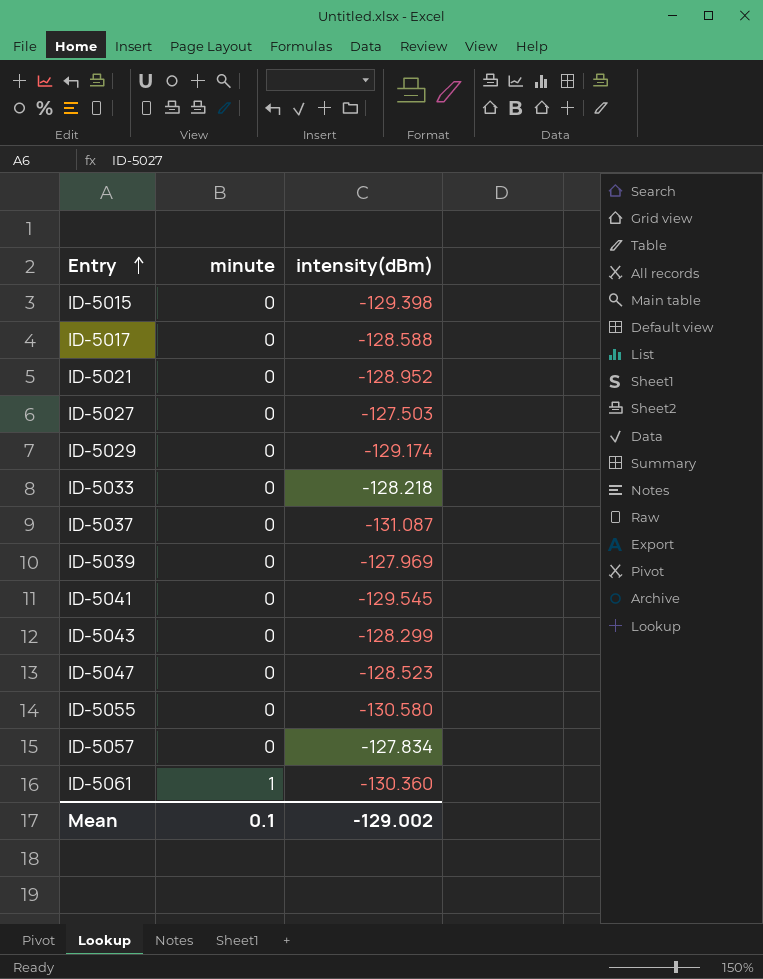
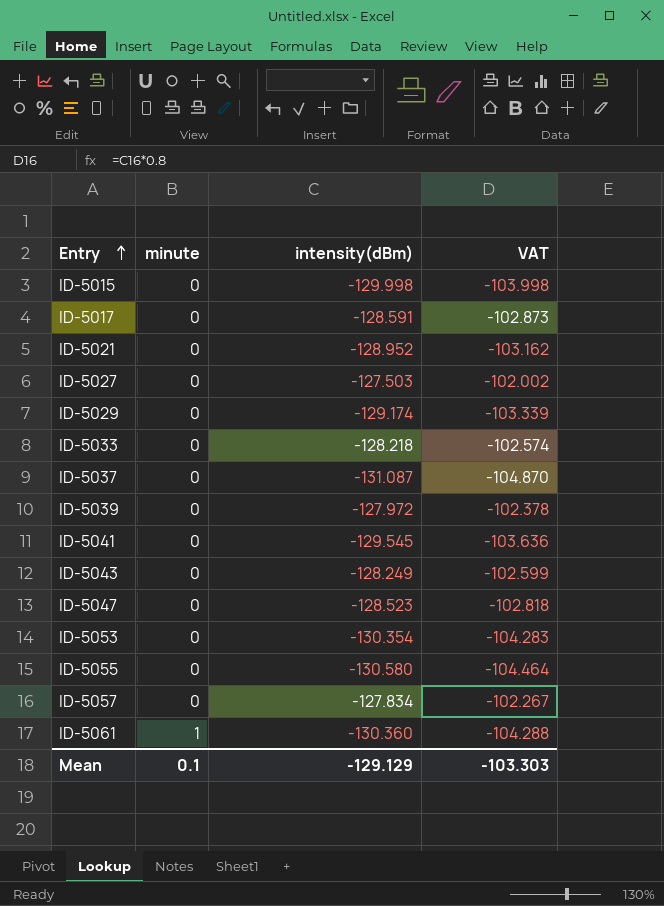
column VAT | formula: none -> [intensity(dBm)] * 0.8
ID-5015 | intensity(dBm): -129.398 -> -129.998
ID-5017 | intensity(dBm): -128.588 -> -128.591
ID-5039 | intensity(dBm): -127.969 -> -127.972
ID-5043 | intensity(dBm): -128.299 -> -128.249
row ID-5053: none -> 0 | -130.354 | -104.283
Mean | intensity(dBm): -129.002 -> -129.129

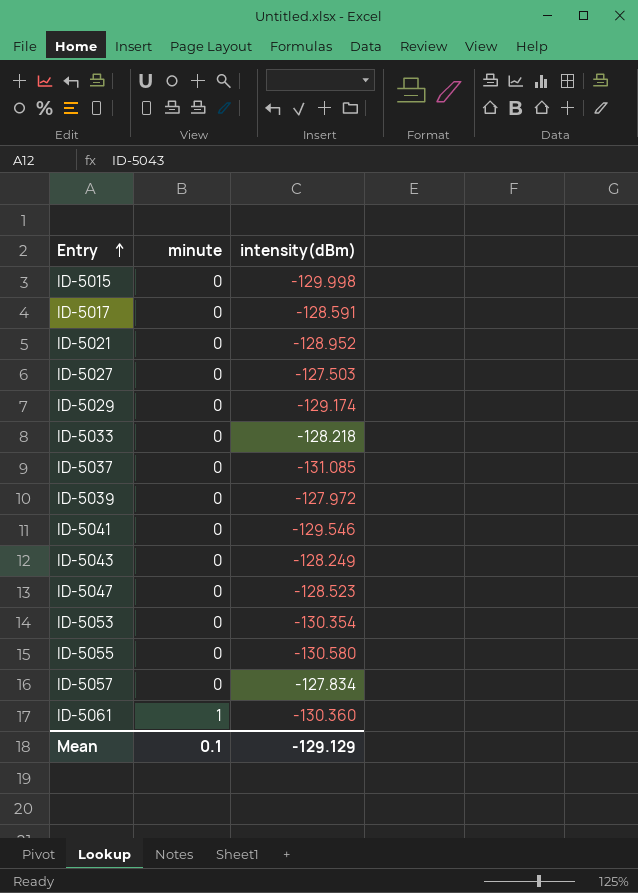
column VAT | formula: [intensity(dBm)] * 0.8 -> none
ID-5037 | intensity(dBm): -131.087 -> -131.085
ID-5041 | intensity(dBm): -129.545 -> -129.546

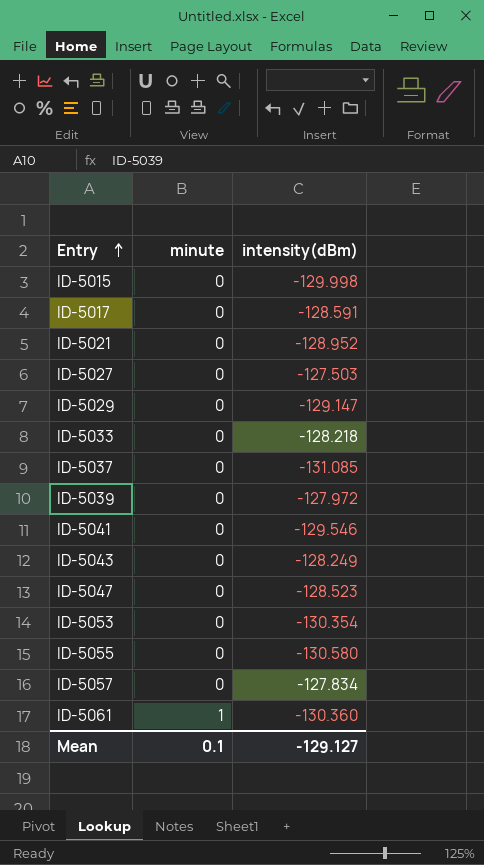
ID-5029 | intensity(dBm): -129.174 -> -129.147
Mean | intensity(dBm): -129.129 -> -129.127

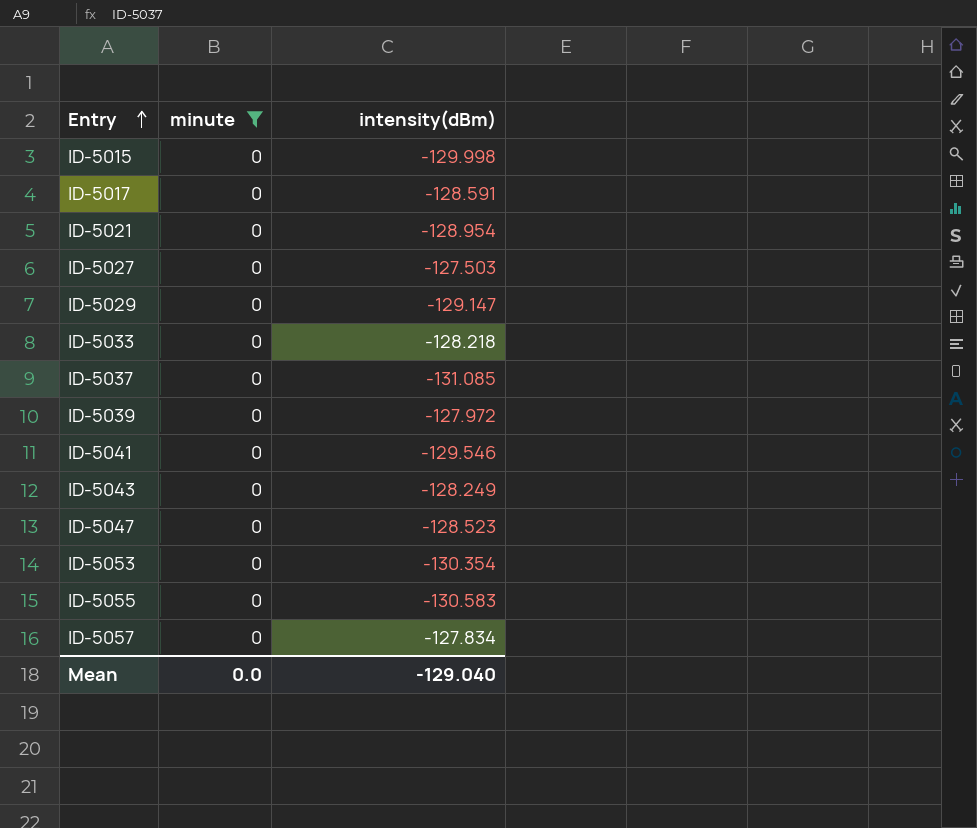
filter: none -> minute = 0
ID-5021 | intensity(dBm): -128.952 -> -128.954
ID-5055 | intensity(dBm): -130.580 -> -130.583
Mean | minute: 0.1 -> 0.0
Mean | intensity(dBm): -129.127 -> -129.040

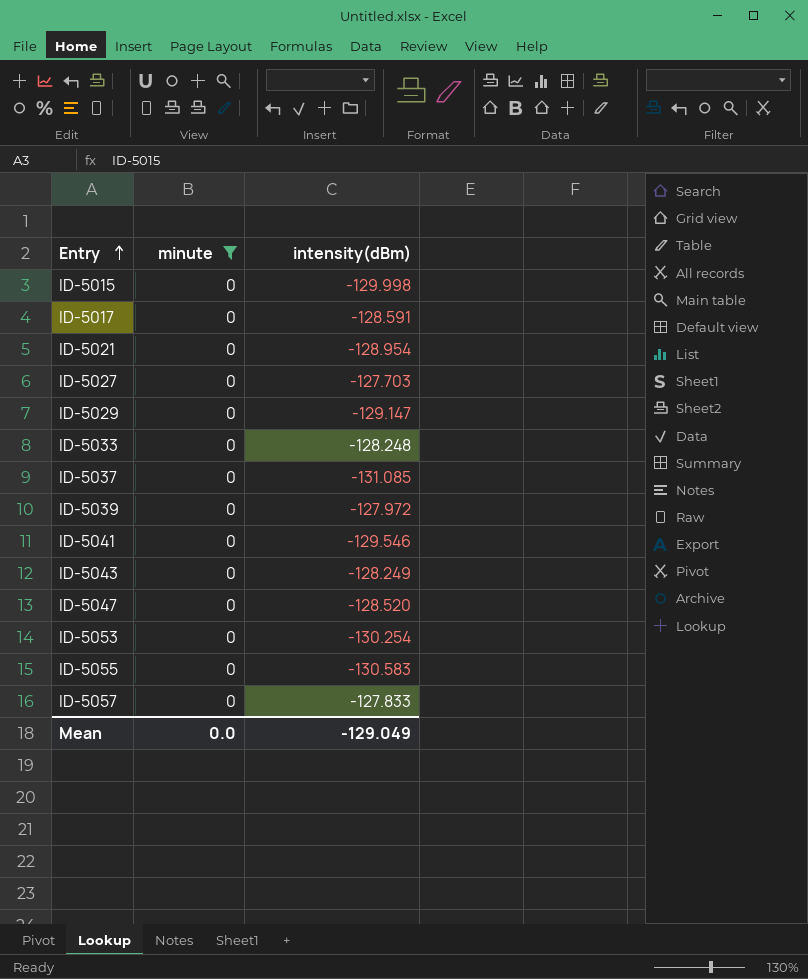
ID-5027 | intensity(dBm): -127.503 -> -127.703
ID-5033 | intensity(dBm): -128.218 -> -128.248
ID-5047 | intensity(dBm): -128.523 -> -128.520
ID-5053 | intensity(dBm): -130.354 -> -130.254
ID-5057 | intensity(dBm): -127.834 -> -127.833
Mean | intensity(dBm): -129.040 -> -129.049

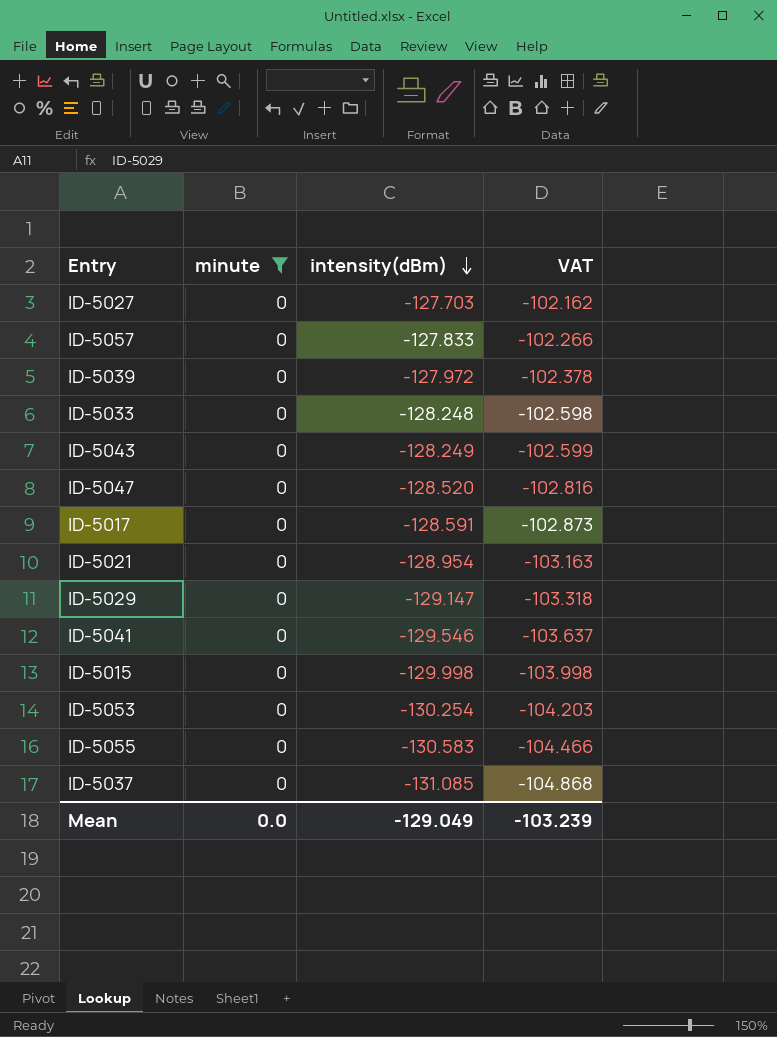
row order: Entry ascending -> intensity(dBm) descending
column VAT | formula: none -> [intensity(dBm)] * 0.8

